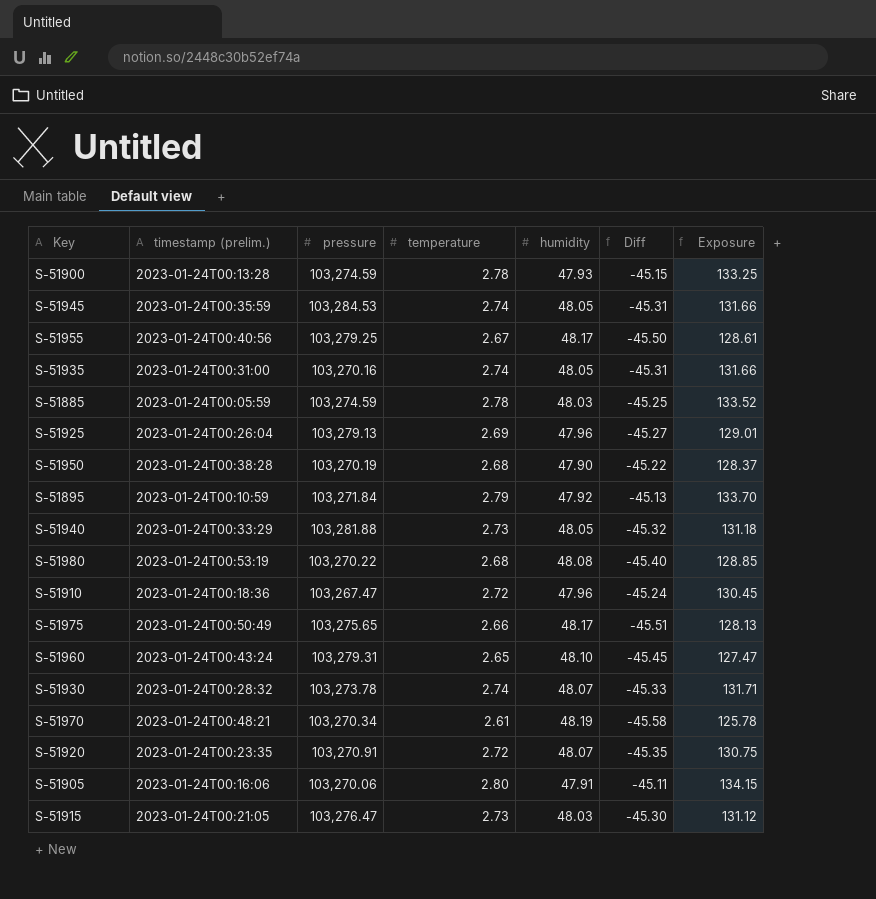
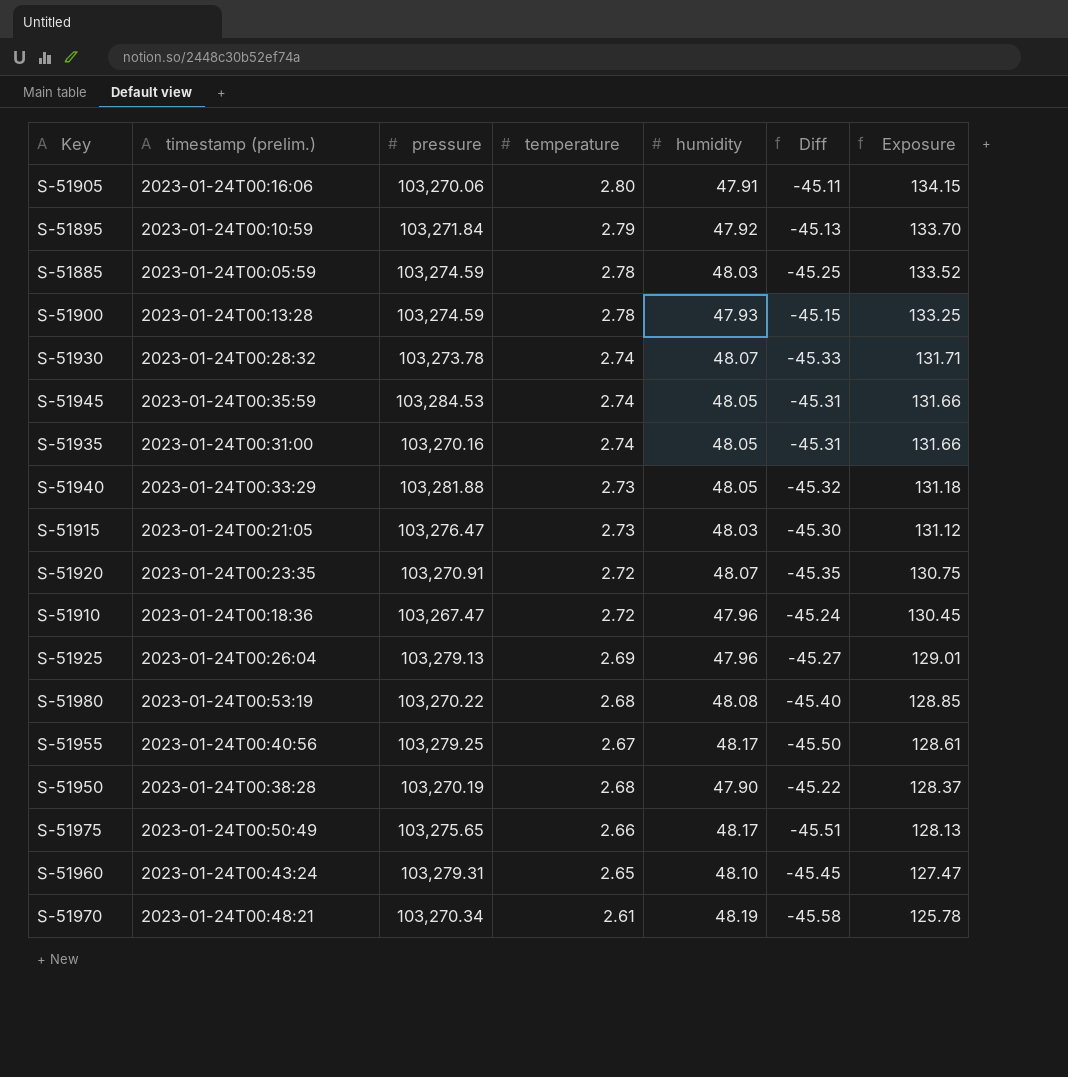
row order: none -> Exposure descending

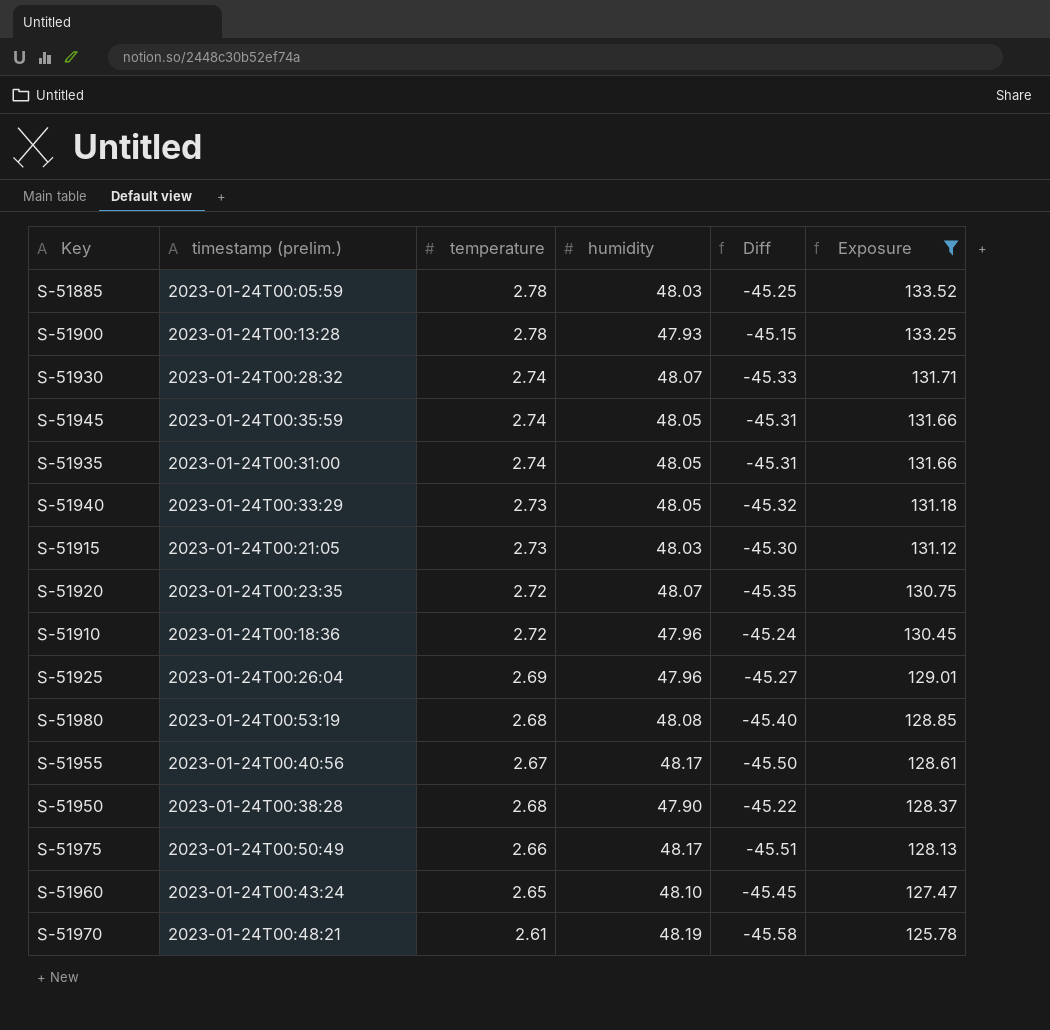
filter: none -> Exposure <= 133.52
column pressure | position: 3 -> none

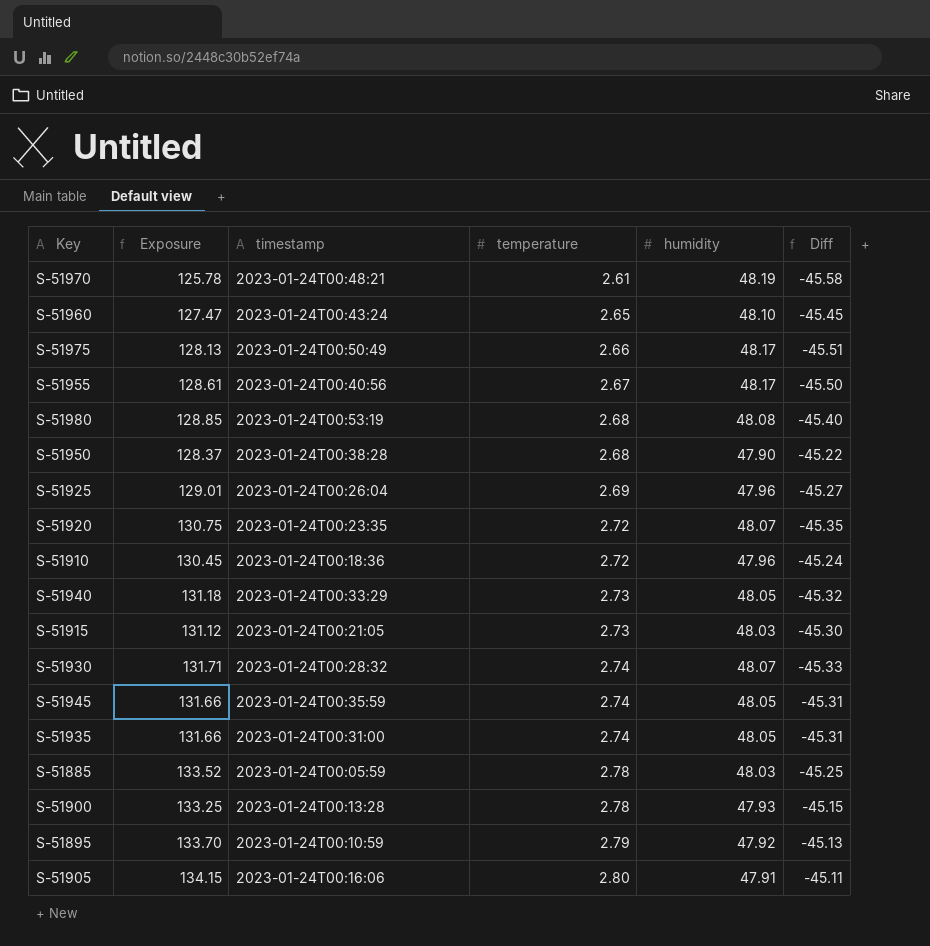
filter: Exposure <= 133.52 -> none
row order: Exposure descending -> temperature ascending
column Exposure | position: 6 -> 2
column name: timestamp (prelim.) -> timestamp

